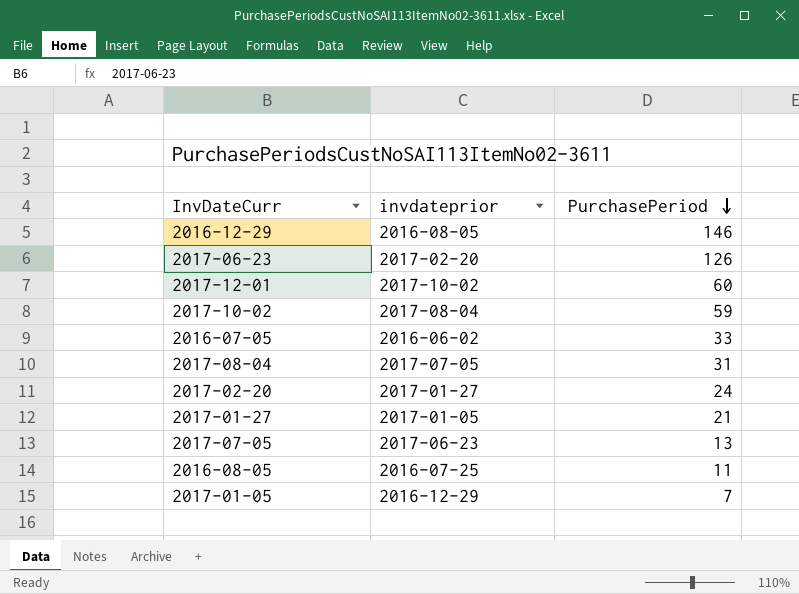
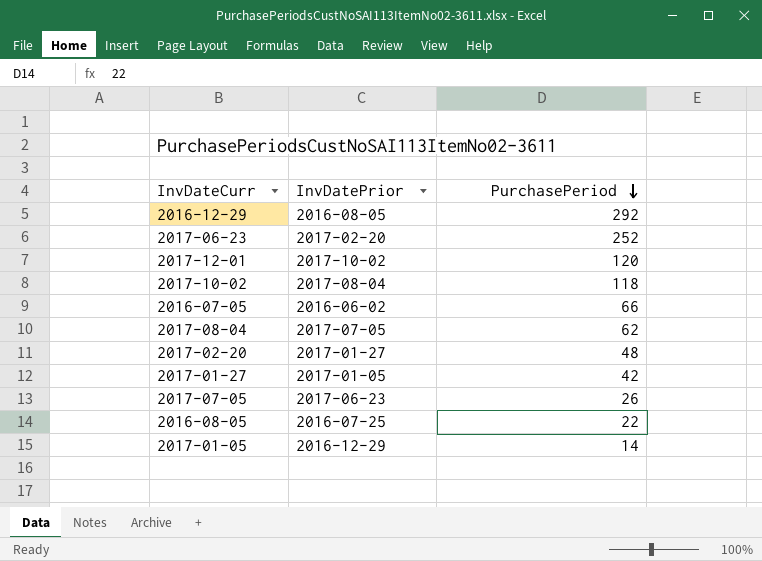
column name: invdateprior -> InvDatePrior
2016-12-29 | PurchasePeriod: 146 -> 292
2017-06-23 | PurchasePeriod: 126 -> 252
2017-12-01 | PurchasePeriod: 60 -> 120
2017-10-02 | PurchasePeriod: 59 -> 118
2016-07-05 | PurchasePeriod: 33 -> 66
2017-08-04 | PurchasePeriod: 31 -> 62
2017-02-20 | PurchasePeriod: 24 -> 48
2017-01-27 | PurchasePeriod: 21 -> 42
2017-07-05 | PurchasePeriod: 13 -> 26
2016-08-05 | PurchasePeriod: 11 -> 22
2017-01-05 | PurchasePeriod: 7 -> 14

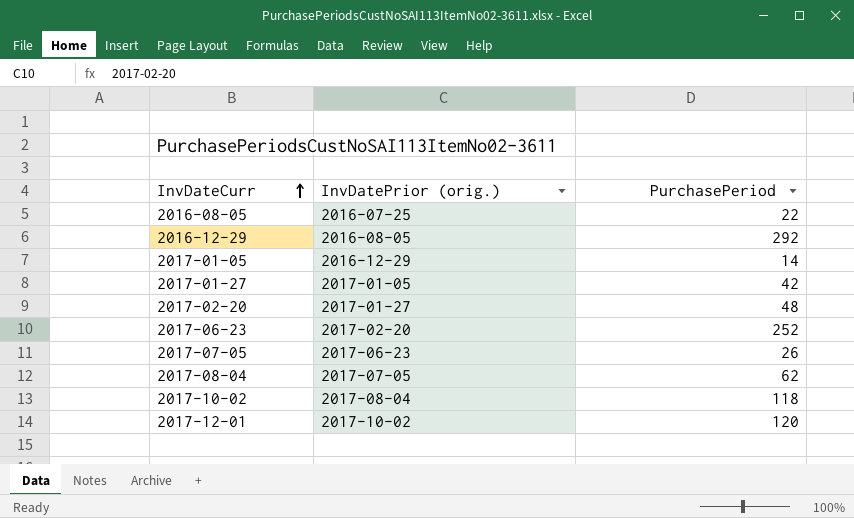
row order: PurchasePeriod descending -> InvDateCurr ascending
column name: InvDatePrior -> InvDatePrior (orig.)
row 2016-07-05: 2016-06-02 | 66 -> none

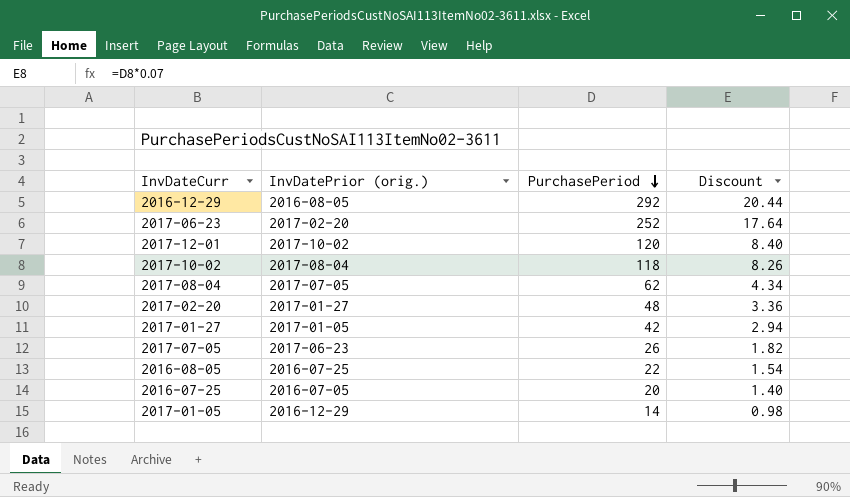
row order: InvDateCurr ascending -> PurchasePeriod descending
column Discount | formula: none -> [PurchasePeriod] * 0.07
row 2016-07-25: none -> 2016-07-05 | 20 | 1.40

